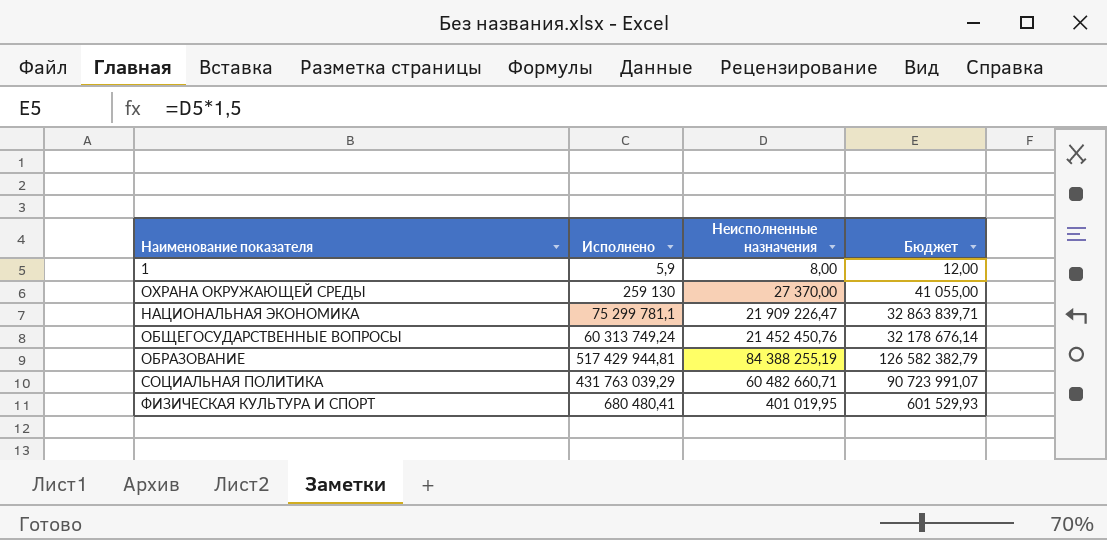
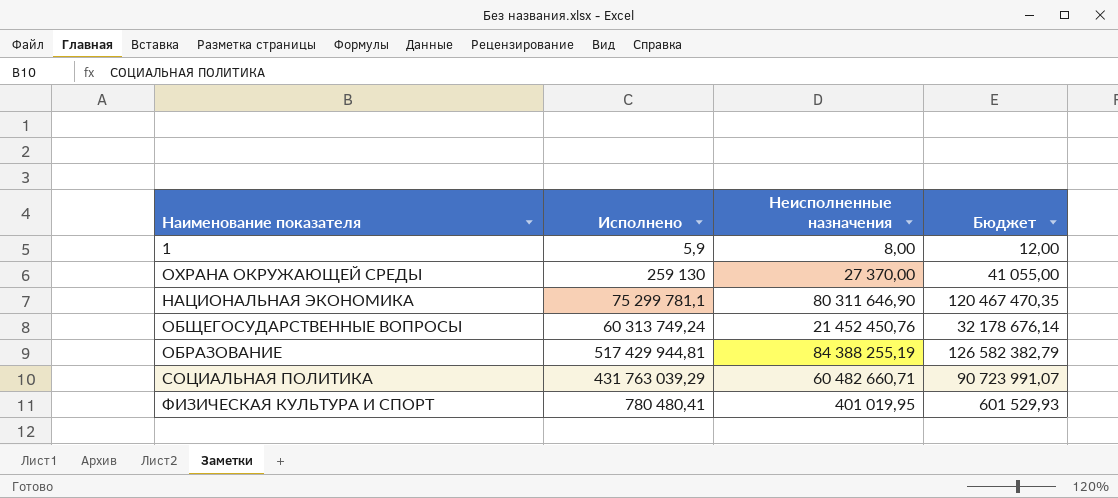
НАЦИОНАЛЬНАЯ ЭКОНОМИКА | Неисполненные назначения: 21 909 226,47 -> 80 311 646,90
НАЦИОНАЛЬНАЯ ЭКОНОМИКА | Бюджет: 32 863 839,71 -> 120 467 470,35
ФИЗИЧЕСКАЯ КУЛЬТУРА И СПОРТ | Исполнено: 680 480,41 -> 780 480,41

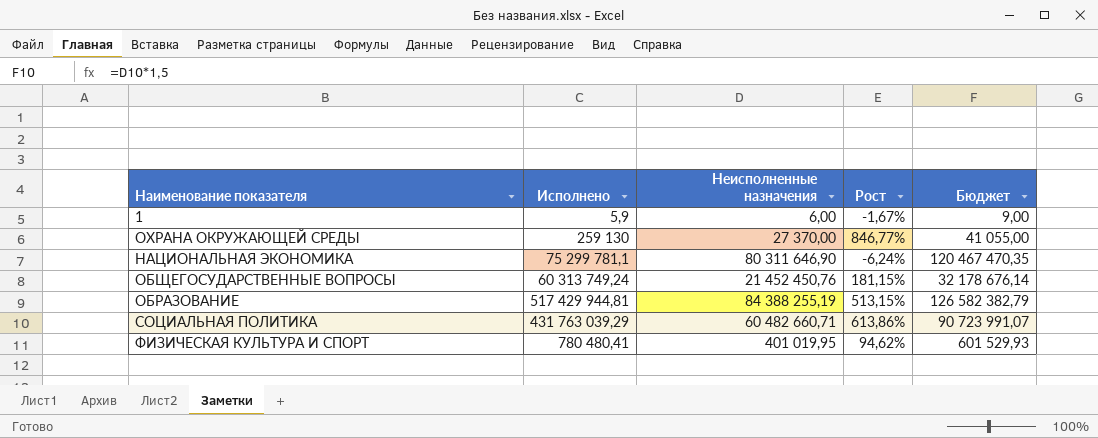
column Рост | formula: none -> ([Исполнено] - [Неисполненные назначения]) / [Неисполненные назначения]
1 | Неисполненные назначения: 8,00 -> 6,00
1 | Бюджет: 12,00 -> 9,00

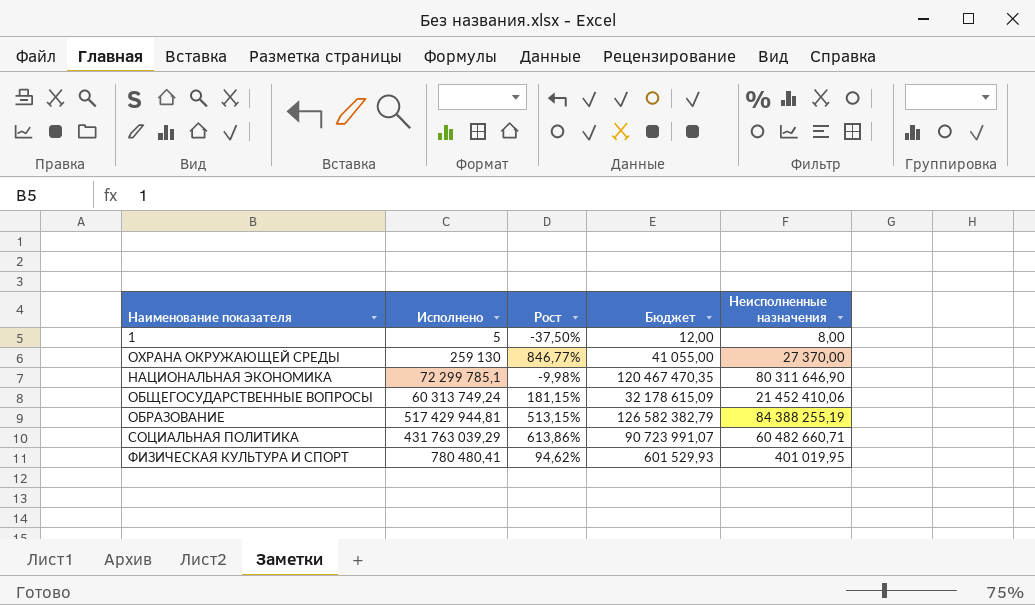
column Неисполненные назначения | position: 3 -> 5
1 | Исполнено: 5,9 -> 5
1 | Рост: -1,67% -> -37,50%
1 | Бюджет: 9,00 -> 12,00
1 | Неисполненные назначения: 6,00 -> 8,00
НАЦИОНАЛЬНАЯ ЭКОНОМИКА | Исполнено: 75 299 781,1 -> 72 299 785,1
НАЦИОНАЛЬНАЯ ЭКОНОМИКА | Рост: -6,24% -> -9,98%
ОБЩЕГОСУДАРСТВЕННЫЕ ВОПРОСЫ | Бюджет: 32 178 676,14 -> 32 178 615,09
ОБЩЕГОСУДАРСТВЕННЫЕ ВОПРОСЫ | Неисполненные назначения: 21 452 450,76 -> 21 452 410,06

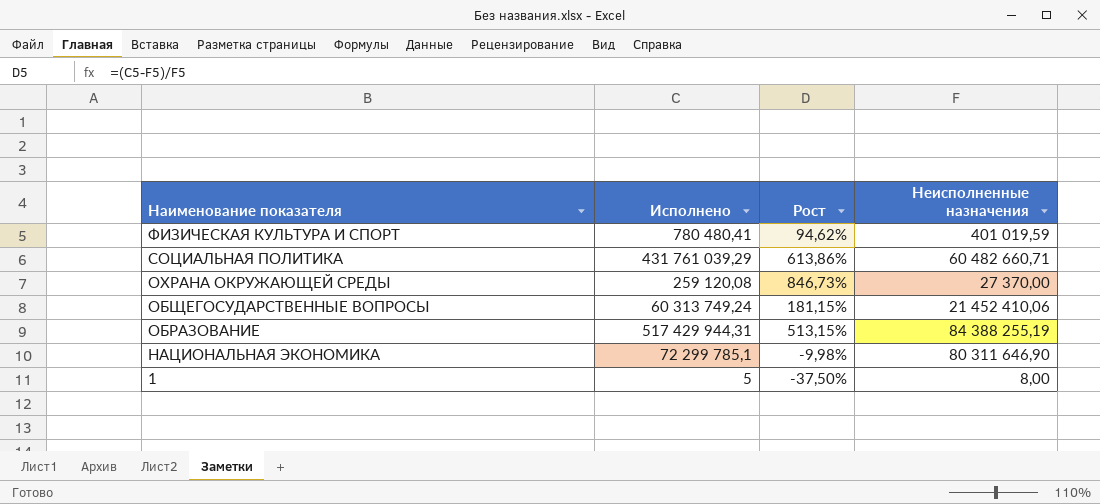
row order: none -> Наименование показателя descending
column Бюджет | formula: [Неисполненные назначения] * 1,5 -> none
ФИЗИЧЕСКАЯ КУЛЬТУРА И СПОРТ | Неисполненные назначения: 401 019,95 -> 401 019,59
СОЦИАЛЬНАЯ ПОЛИТИКА | Исполнено: 431 763 039,29 -> 431 761 039,29
ОХРАНА ОКРУЖАЮЩЕЙ СРЕДЫ | Исполнено: 259 130 -> 259 120,08
ОХРАНА ОКРУЖАЮЩЕЙ СРЕДЫ | Рост: 846,77% -> 846,73%
ОБРАЗОВАНИЕ | Исполнено: 517 429 944,81 -> 517 429 944,31

